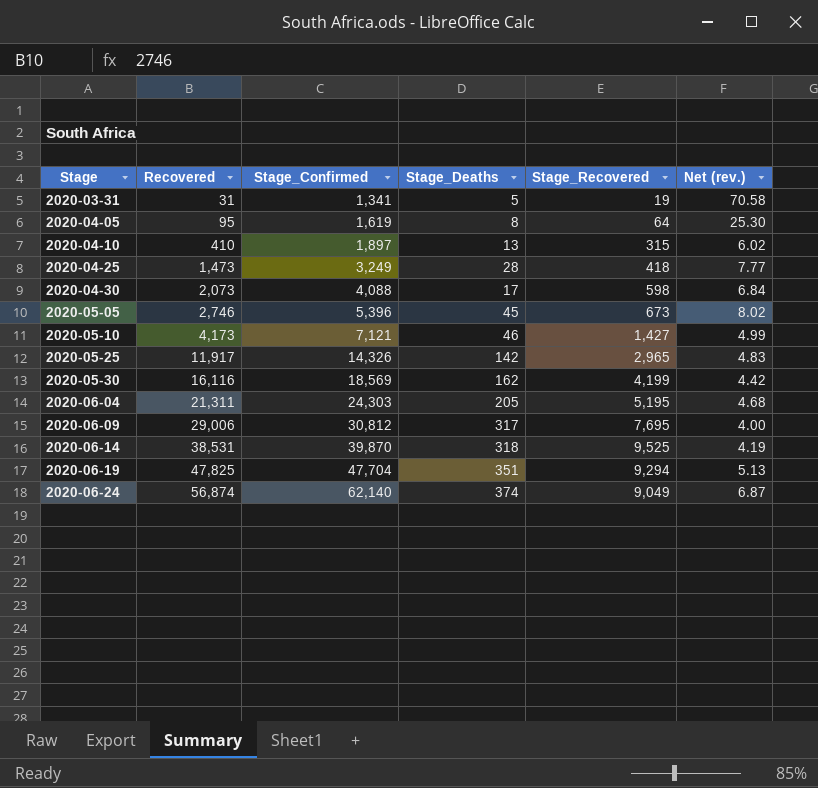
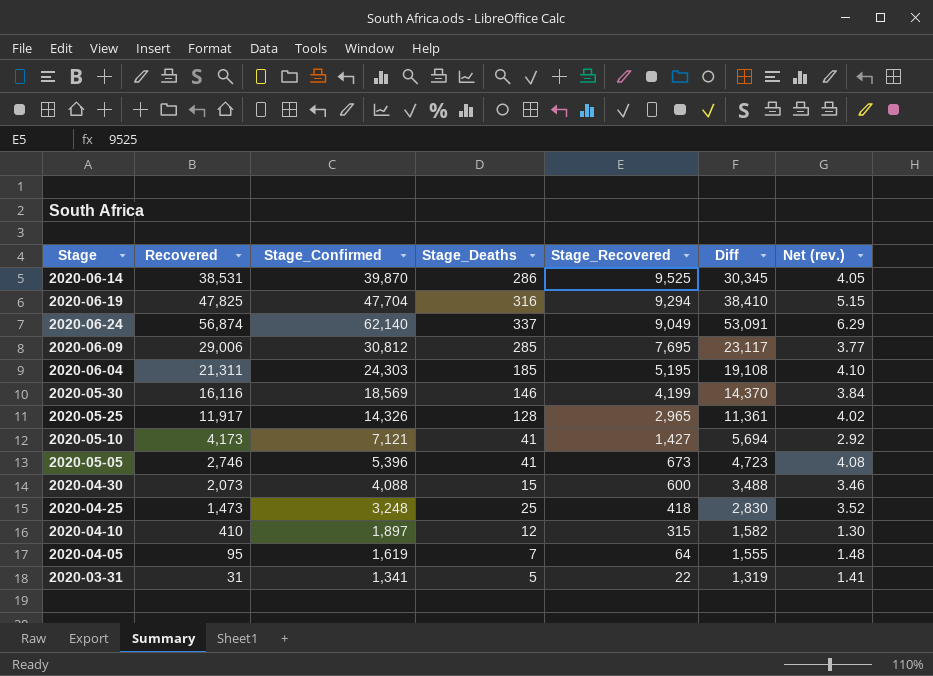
row order: Stage ascending -> Stage_Recovered descending
column Diff | formula: none -> [Stage_Confirmed] - [Stage_Recovered]
column Net (rev.) | formula: [Stage_Confirmed] / [Stage_Recovered] -> [Recovered] / [Stage_Recovered]
2020-06-14 | Stage_Deaths: 318 -> 286
2020-06-19 | Stage_Deaths: 351 -> 316
2020-06-24 | Stage_Deaths: 374 -> 337
2020-06-09 | Stage_Deaths: 317 -> 285
2020-06-04 | Stage_Deaths: 205 -> 185
2020-05-30 | Stage_Deaths: 162 -> 146
2020-05-25 | Stage_Deaths: 142 -> 128
2020-05-10 | Stage_Deaths: 46 -> 41
2020-05-05 | Stage_Deaths: 45 -> 41
2020-04-30 | Stage_Deaths: 17 -> 15
2020-04-30 | Stage_Recovered: 598 -> 600
2020-04-25 | Stage_Confirmed: 3,249 -> 3,248
2020-04-25 | Stage_Deaths: 28 -> 25
2020-04-10 | Stage_Deaths: 13 -> 12
2020-04-05 | Stage_Deaths: 8 -> 7
2020-03-31 | Stage_Recovered: 19 -> 22

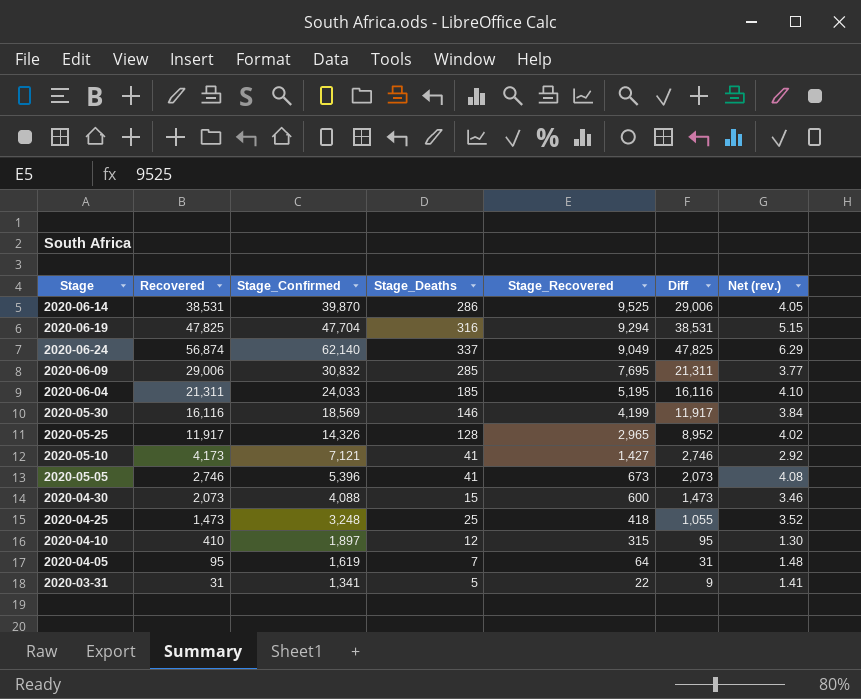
column Diff | formula: [Stage_Confirmed] - [Stage_Recovered] -> [Recovered] - [Stage_Recovered]
2020-06-09 | Stage_Confirmed: 30,812 -> 30,832
2020-06-04 | Stage_Confirmed: 24,303 -> 24,033

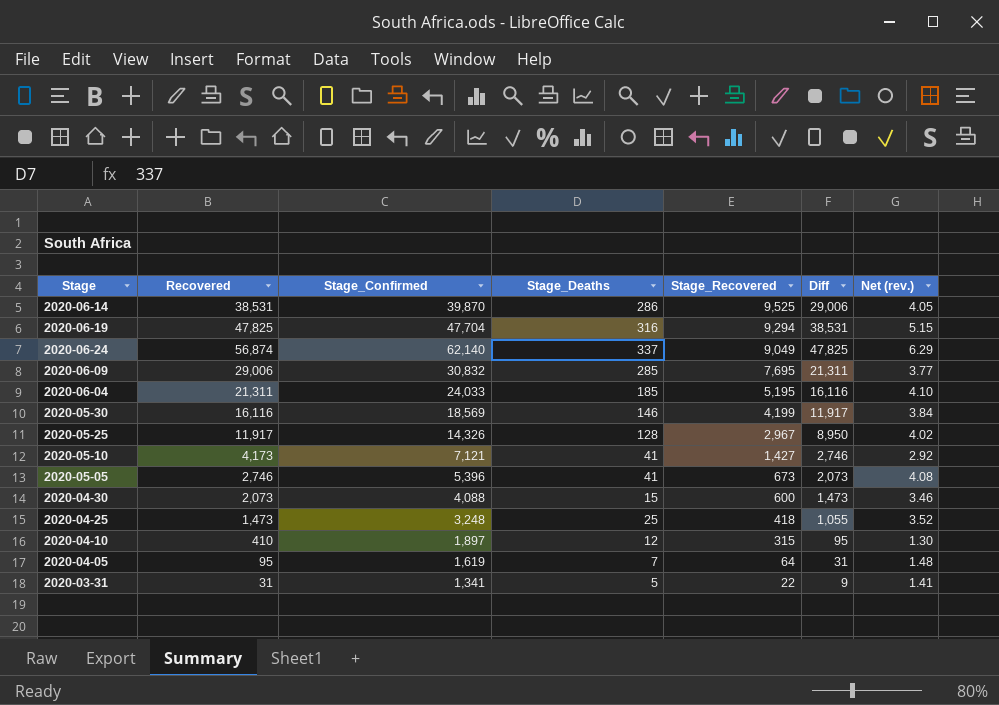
2020-05-25 | Stage_Recovered: 2,965 -> 2,967
2020-05-25 | Diff: 8,952 -> 8,950

